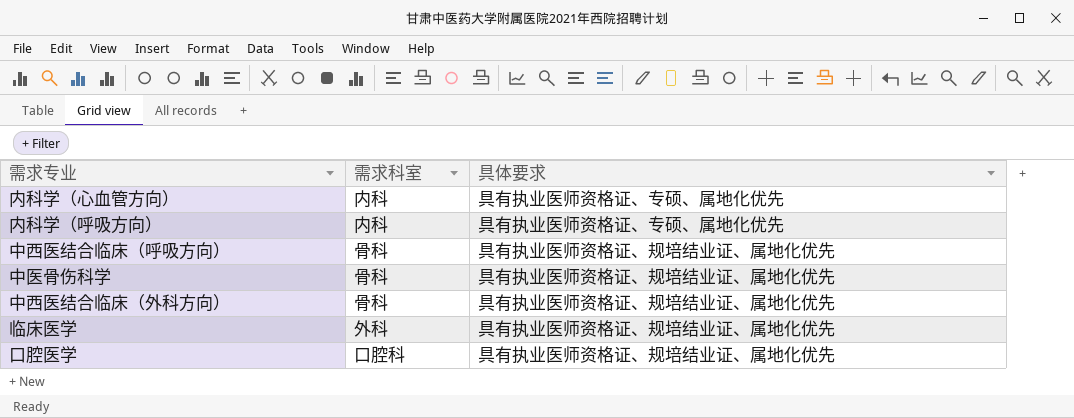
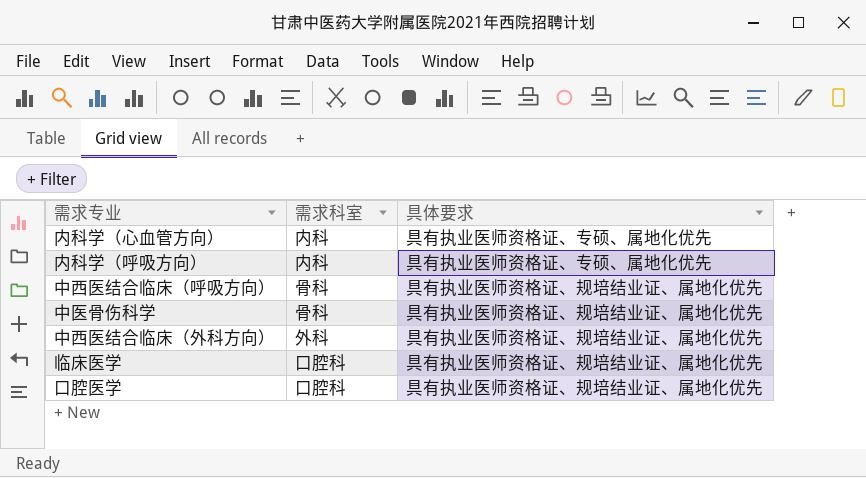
中西医结合临床（外科方向） | 需求科室: 骨科 -> 外科
临床医学 | 需求科室: 外科 -> 口腔科

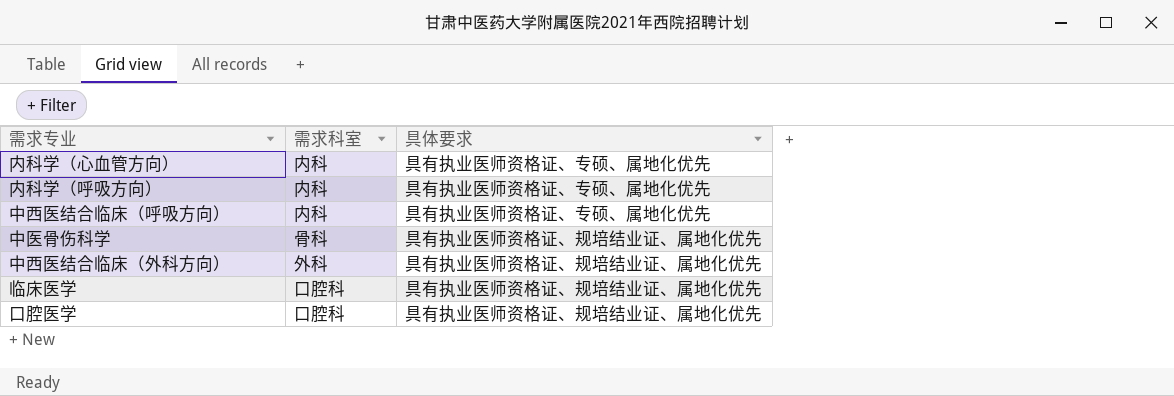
中西医结合临床（呼吸方向） | 需求科室: 骨科 -> 内科
中西医结合临床（呼吸方向） | 具体要求: 具有执业医师资格证、规培结业证、属地化优先 -> 具有执业医师资格证、专硕、属地化优先

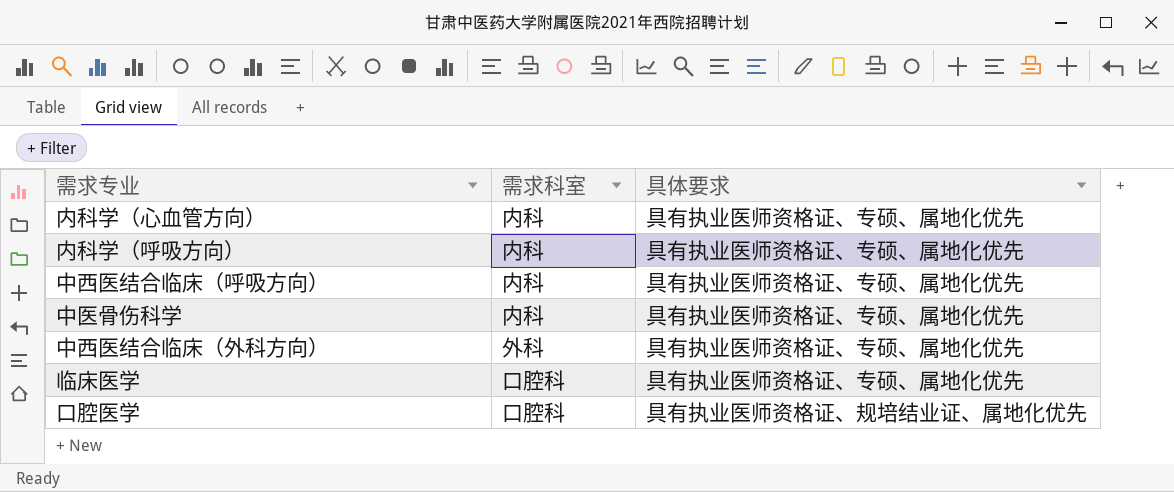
中医骨伤科学 | 需求科室: 骨科 -> 内科
中医骨伤科学 | 具体要求: 具有执业医师资格证、规培结业证、属地化优先 -> 具有执业医师资格证、专硕、属地化优先
中西医结合临床（外科方向） | 具体要求: 具有执业医师资格证、规培结业证、属地化优先 -> 具有执业医师资格证、专硕、属地化优先
临床医学 | 具体要求: 具有执业医师资格证、规培结业证、属地化优先 -> 具有执业医师资格证、专硕、属地化优先

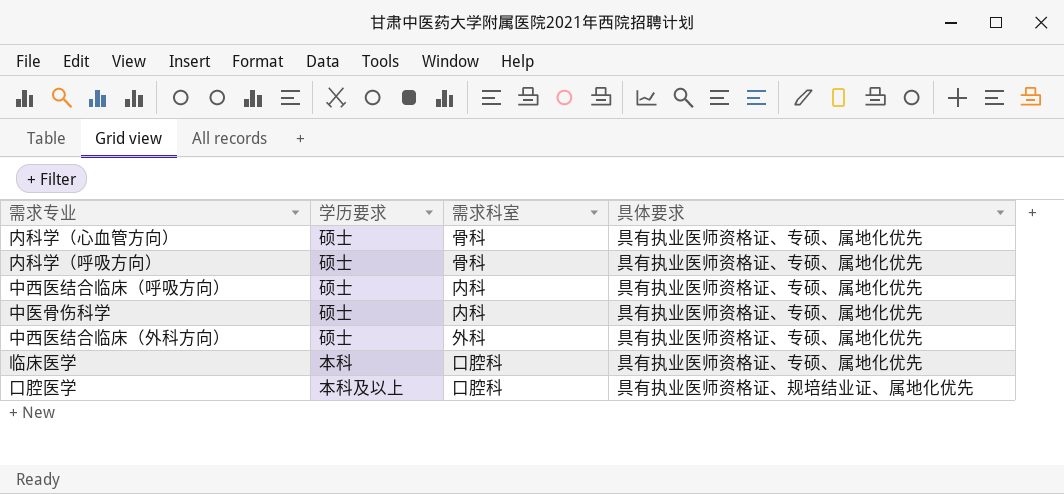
column 学历要求 | position: none -> 2
内科学（心血管方向） | 需求科室: 内科 -> 骨科
内科学（呼吸方向） | 需求科室: 内科 -> 骨科

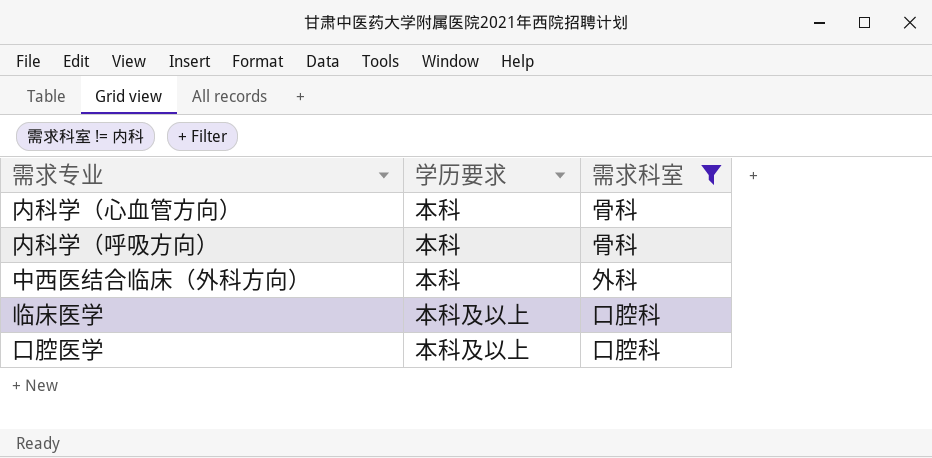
filter: none -> 需求科室 != 内科
column 具体要求 | position: 4 -> none
内科学（心血管方向） | 学历要求: 硕士 -> 本科
内科学（呼吸方向） | 学历要求: 硕士 -> 本科
中西医结合临床（外科方向） | 学历要求: 硕士 -> 本科
临床医学 | 学历要求: 本科 -> 本科及以上

